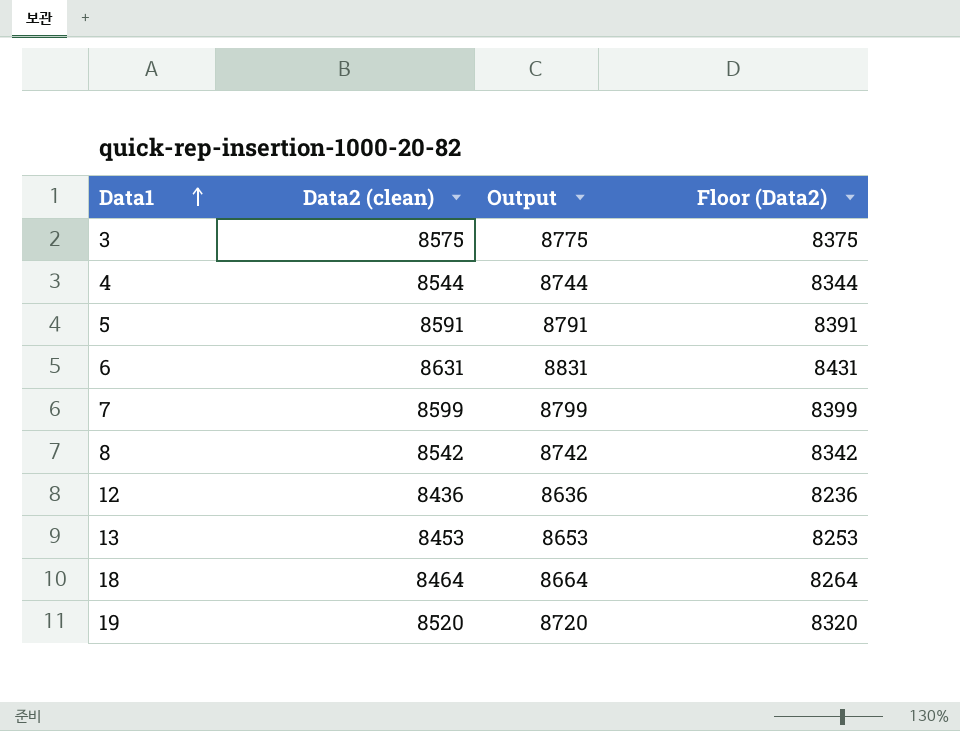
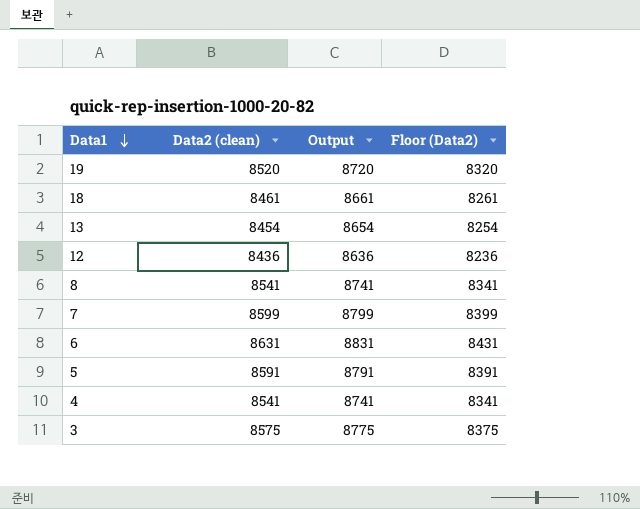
row order: Data1 ascending -> Data1 descending
18 | Data2 (clean): 8464 -> 8461
18 | Output: 8664 -> 8661
18 | Floor (Data2): 8264 -> 8261
13 | Data2 (clean): 8453 -> 8454
13 | Output: 8653 -> 8654
13 | Floor (Data2): 8253 -> 8254
8 | Data2 (clean): 8542 -> 8541
8 | Output: 8742 -> 8741
8 | Floor (Data2): 8342 -> 8341
4 | Data2 (clean): 8544 -> 8541
4 | Output: 8744 -> 8741
4 | Floor (Data2): 8344 -> 8341

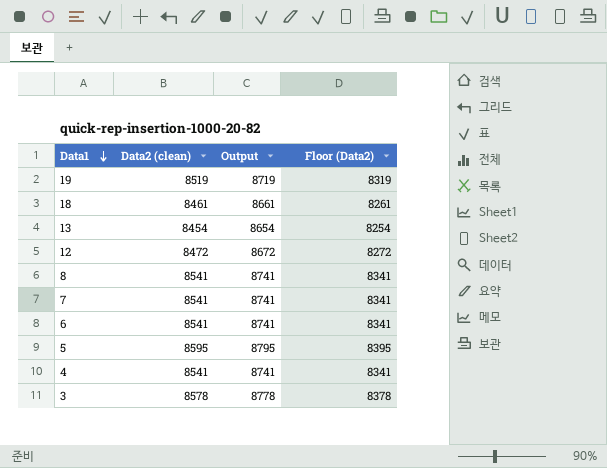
19 | Data2 (clean): 8520 -> 8519
19 | Output: 8720 -> 8719
19 | Floor (Data2): 8320 -> 8319
12 | Data2 (clean): 8436 -> 8472
12 | Output: 8636 -> 8672
12 | Floor (Data2): 8236 -> 8272
7 | Data2 (clean): 8599 -> 8541
7 | Output: 8799 -> 8741
7 | Floor (Data2): 8399 -> 8341
6 | Data2 (clean): 8631 -> 8541
6 | Output: 8831 -> 8741
6 | Floor (Data2): 8431 -> 8341
5 | Data2 (clean): 8591 -> 8595
5 | Output: 8791 -> 8795
5 | Floor (Data2): 8391 -> 8395
3 | Data2 (clean): 8575 -> 8578
3 | Output: 8775 -> 8778
3 | Floor (Data2): 8375 -> 8378

